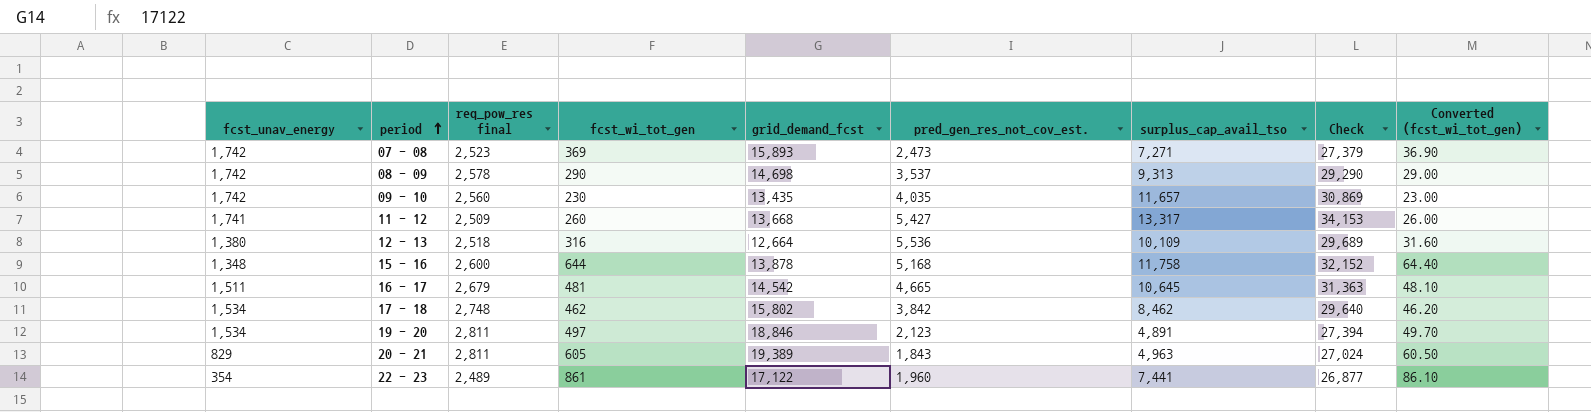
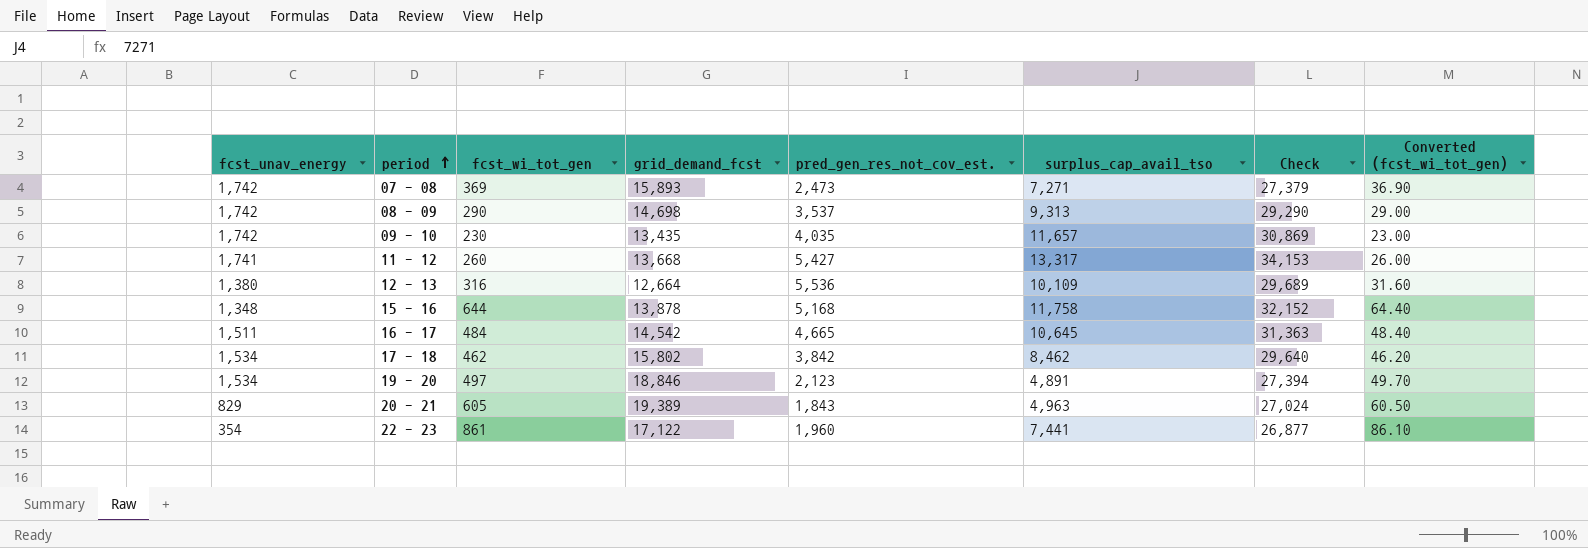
column req_pow_res final | position: 3 -> none
16 - 17 | fcst_wi_tot_gen: 481 -> 484
16 - 17 | Converted (fcst_wi_tot_gen): 48.10 -> 48.40

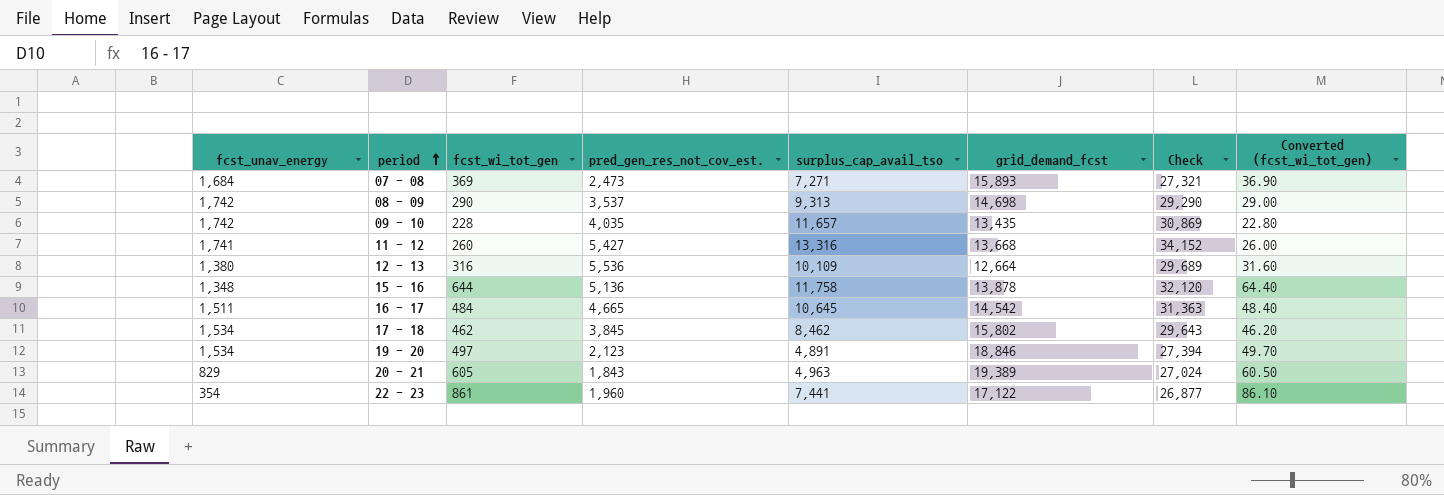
column grid_demand_fcst | position: 4 -> 6
07 - 08 | fcst_unav_energy: 1,742 -> 1,684
07 - 08 | Check: 27,379 -> 27,321
09 - 10 | fcst_wi_tot_gen: 230 -> 228
09 - 10 | Converted (fcst_wi_tot_gen): 23.00 -> 22.80
11 - 12 | surplus_cap_avail_tso: 13,317 -> 13,316
11 - 12 | Check: 34,153 -> 34,152
15 - 16 | pred_gen_res_not_cov_est.: 5,168 -> 5,136
15 - 16 | Check: 32,152 -> 32,120
17 - 18 | pred_gen_res_not_cov_est.: 3,842 -> 3,845
17 - 18 | Check: 29,640 -> 29,643

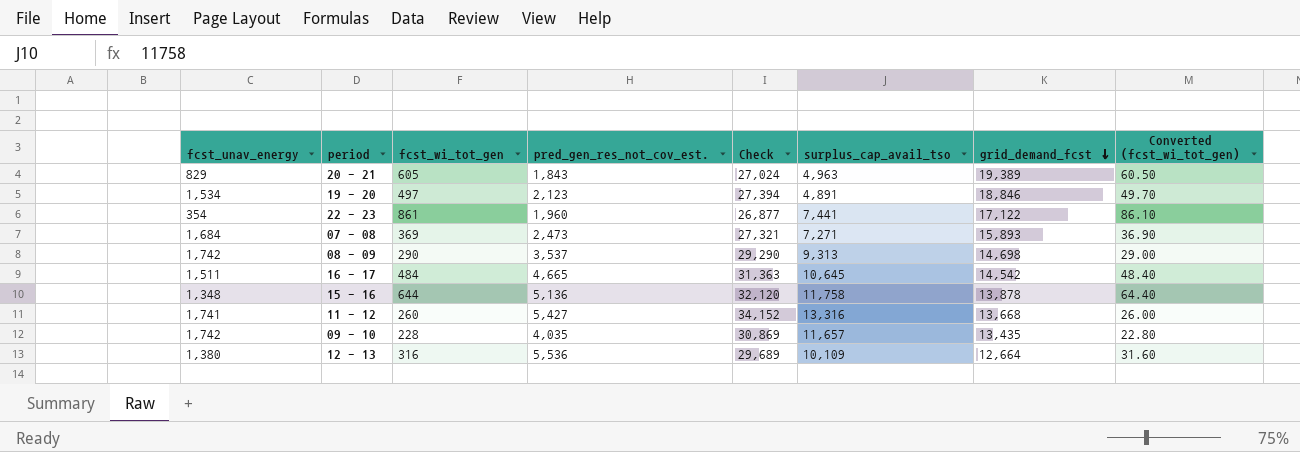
row order: period ascending -> grid_demand_fcst descending
column Check | position: 7 -> 5
row 17 - 18: 1,534 | 462 | 3,845 | 8,462 | 15,802 | 29,643 | 46.20 -> none

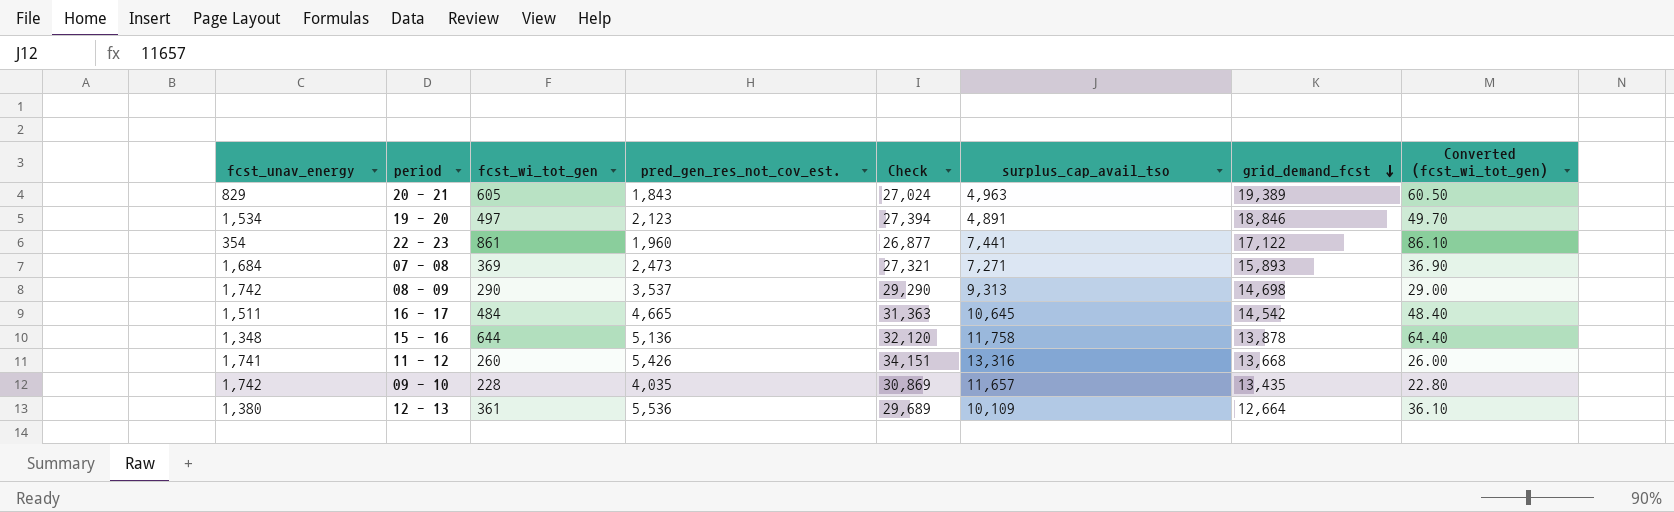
11 - 12 | pred_gen_res_not_cov_est.: 5,427 -> 5,426
11 - 12 | Check: 34,152 -> 34,151
12 - 13 | fcst_wi_tot_gen: 316 -> 361
12 - 13 | Converted (fcst_wi_tot_gen): 31.60 -> 36.10

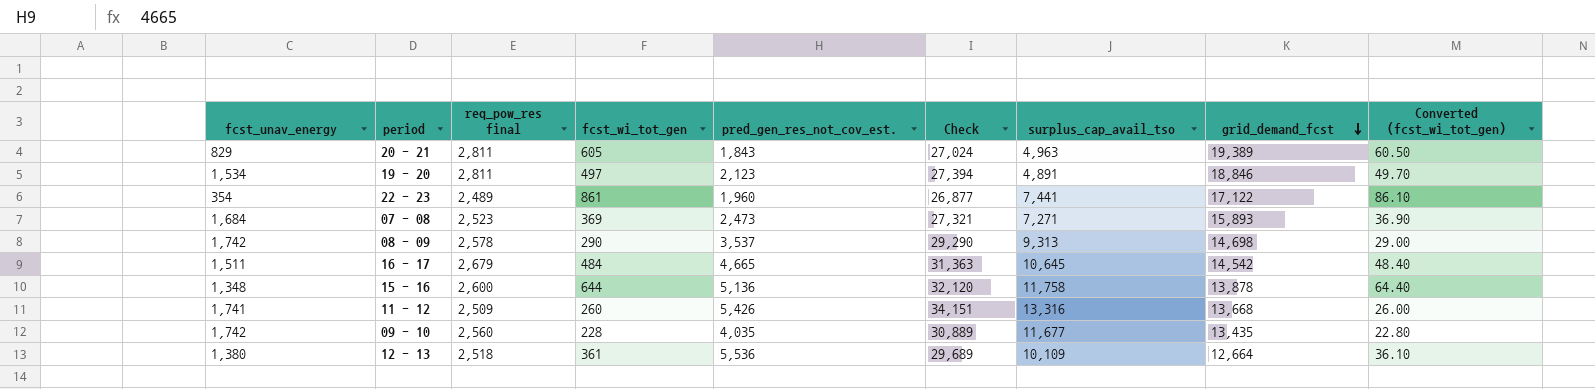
column req_pow_res final | position: none -> 3
09 - 10 | Check: 30,869 -> 30,889
09 - 10 | surplus_cap_avail_tso: 11,657 -> 11,677

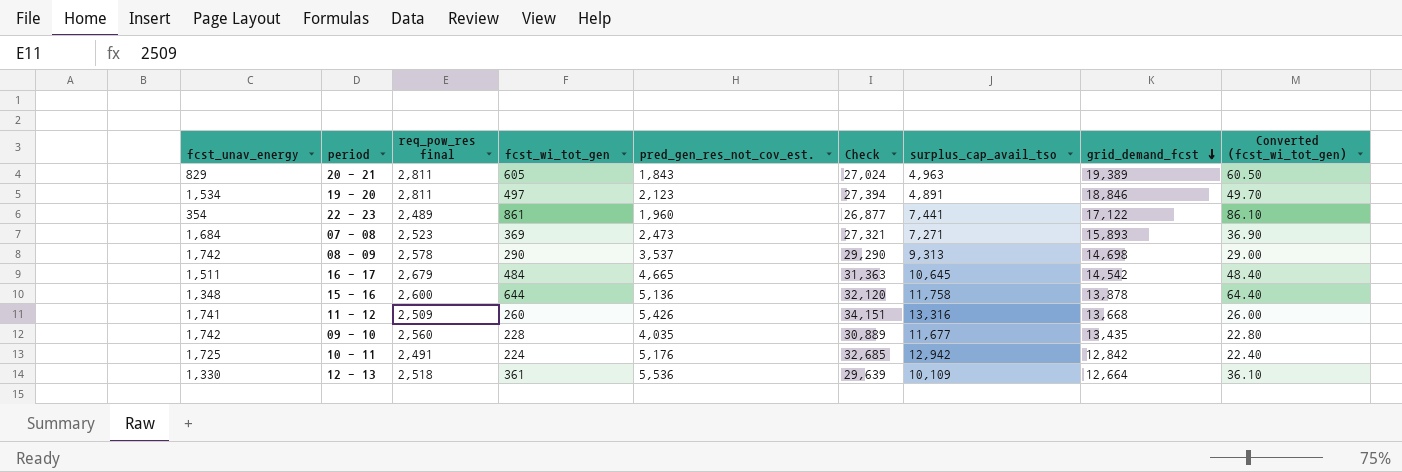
row 10 - 11: none -> 1,725 | 2,491 | 224 | 5,176 | 32,685 | 12,942 | 12,842 | 22.40
12 - 13 | fcst_unav_energy: 1,380 -> 1,330
12 - 13 | Check: 29,689 -> 29,639

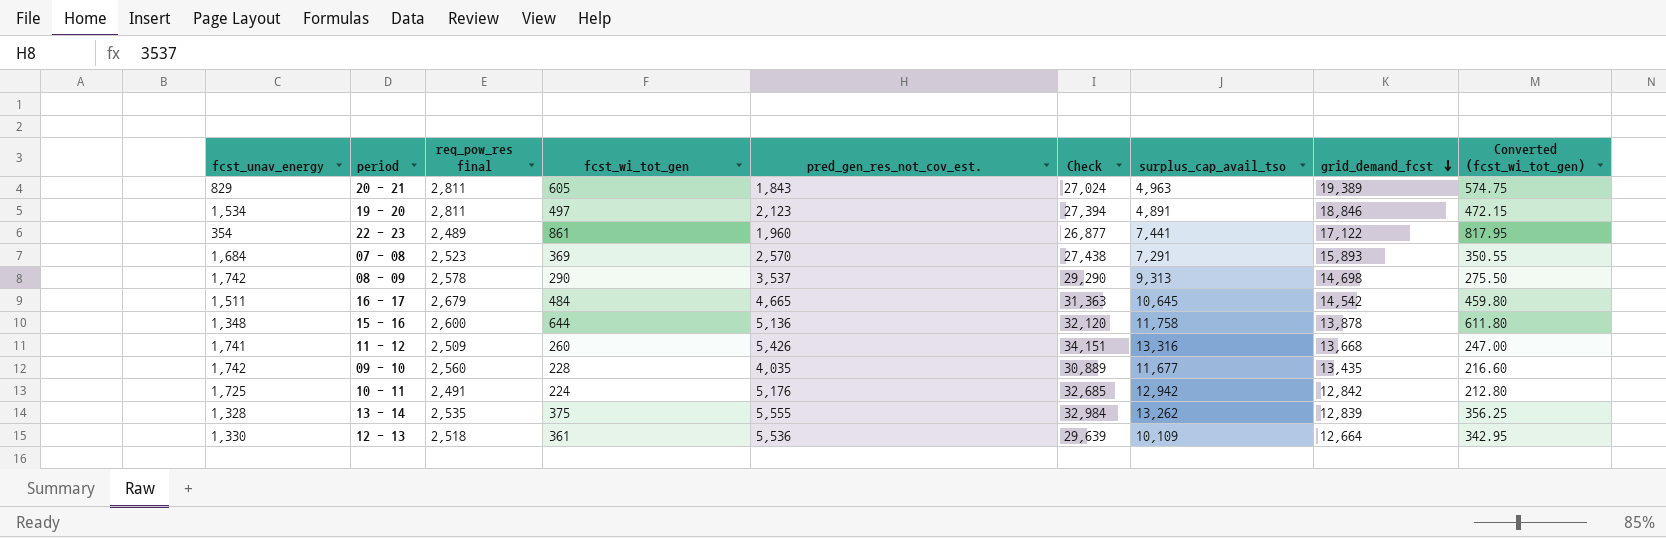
column Converted (fcst_wi_tot_gen) | formula: [fcst_wi_tot_gen] * 0.1 -> [fcst_wi_tot_gen] * 0.95
07 - 08 | pred_gen_res_not_cov_est.: 2,473 -> 2,570
07 - 08 | Check: 27,321 -> 27,438
07 - 08 | surplus_cap_avail_tso: 7,271 -> 7,291
row 13 - 14: none -> 1,328 | 2,535 | 375 | 5,555 | 32,984 | 13,262 | 12,839 | 356.25

